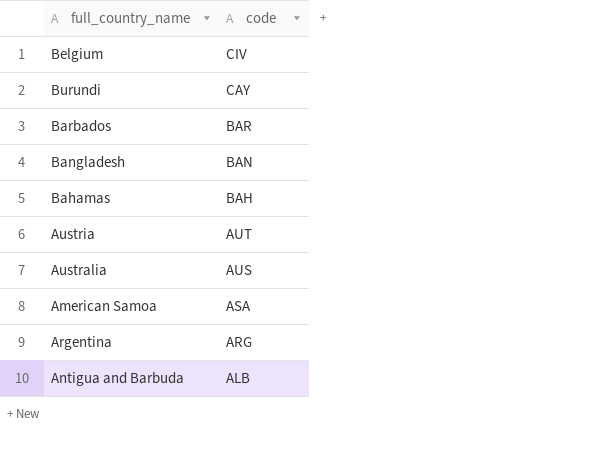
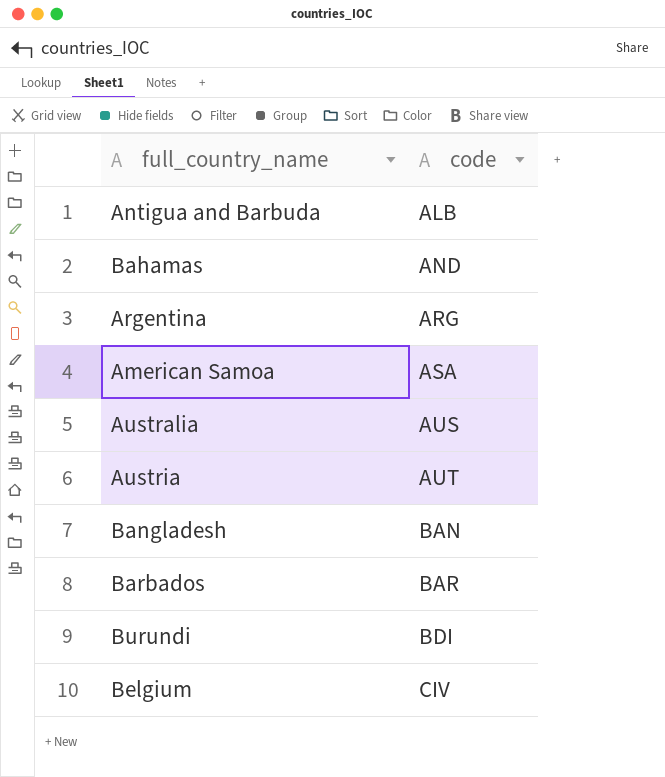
row order: code descending -> code ascending
Bahamas | code: BAH -> AND
Burundi | code: CAY -> BDI

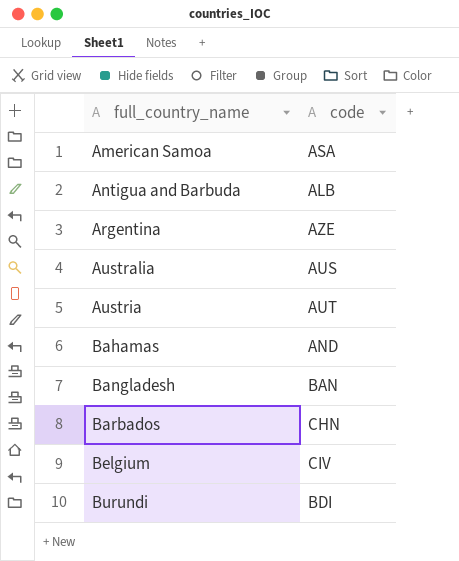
row order: code ascending -> full_country_name ascending
Argentina | code: ARG -> AZE
Barbados | code: BAR -> CHN

